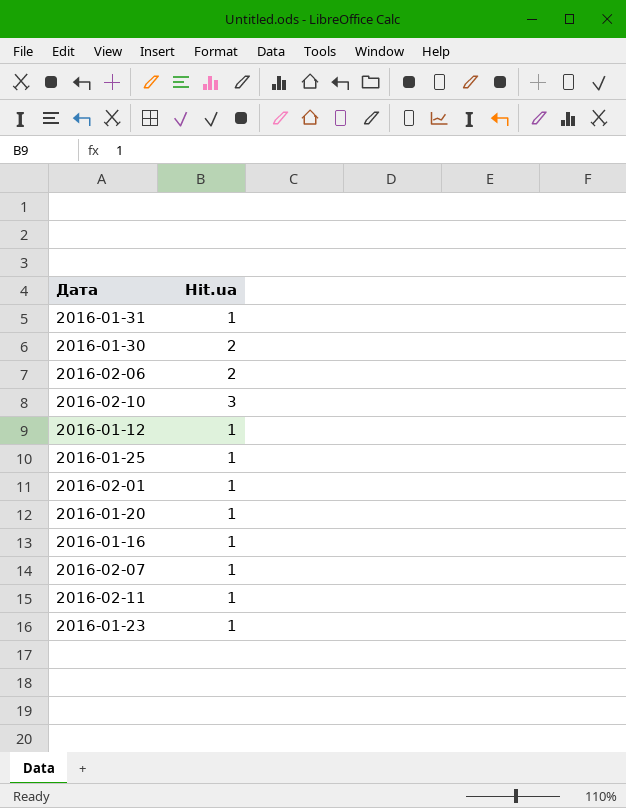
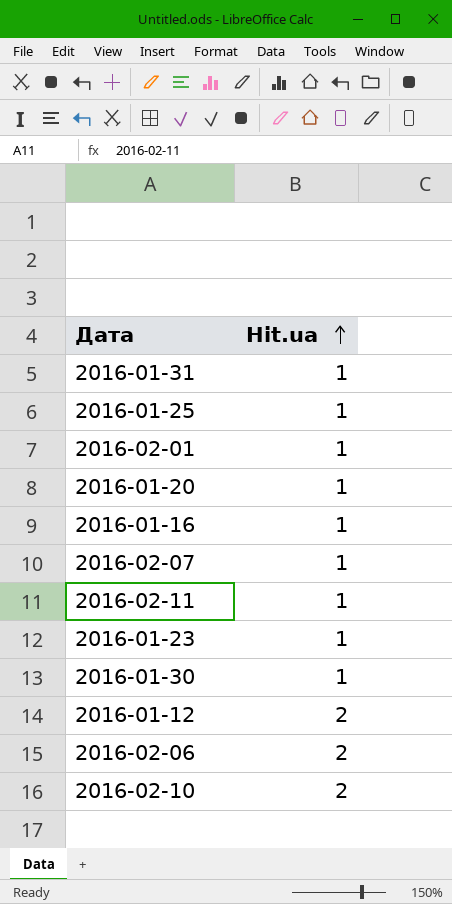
row order: none -> Hit.ua ascending
2016-01-30 | Hit.ua: 2 -> 1
2016-01-12 | Hit.ua: 1 -> 2
2016-02-10 | Hit.ua: 3 -> 2

